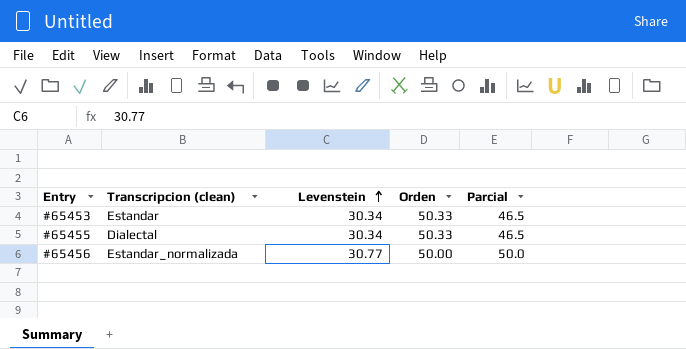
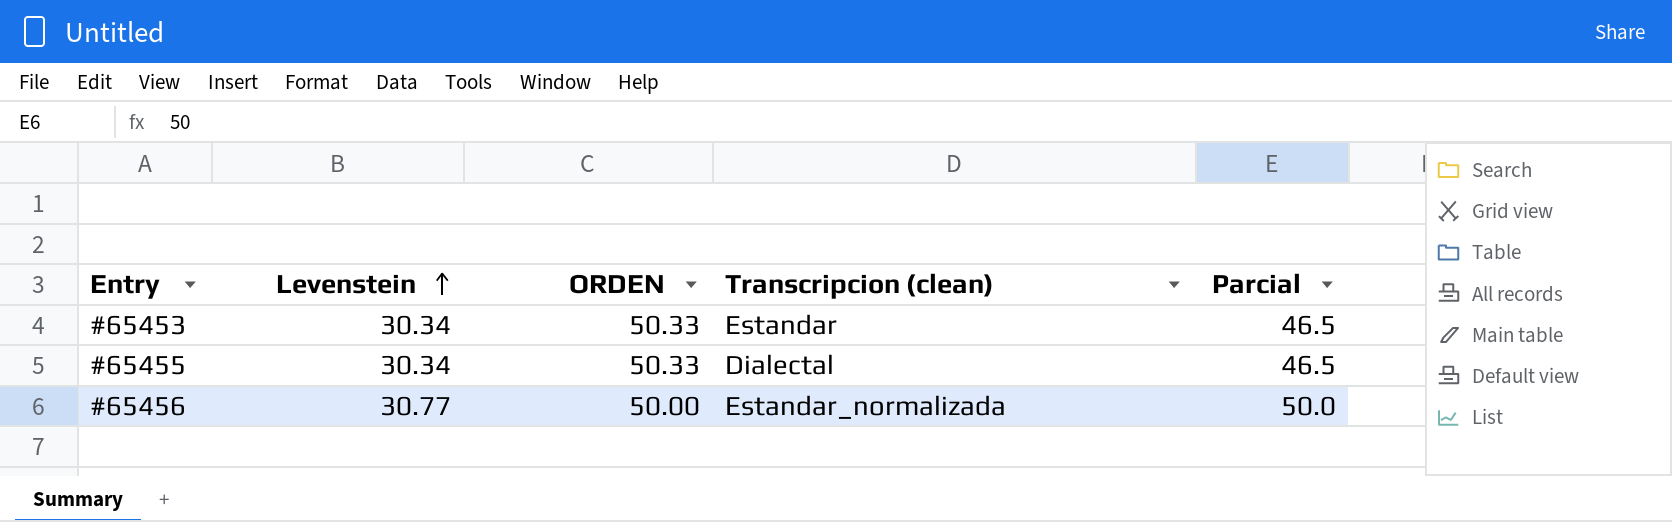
column name: Orden -> ORDEN
column Transcripcion (clean) | position: 2 -> 4

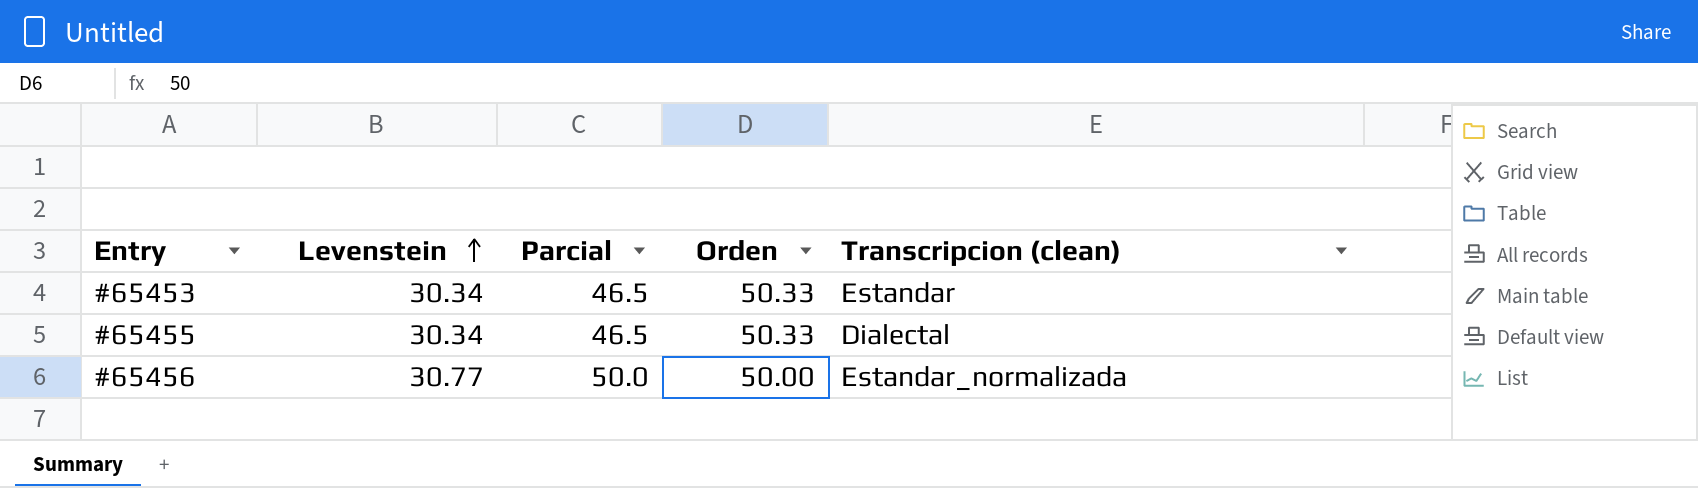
column Parcial | position: 5 -> 3
column name: ORDEN -> Orden

